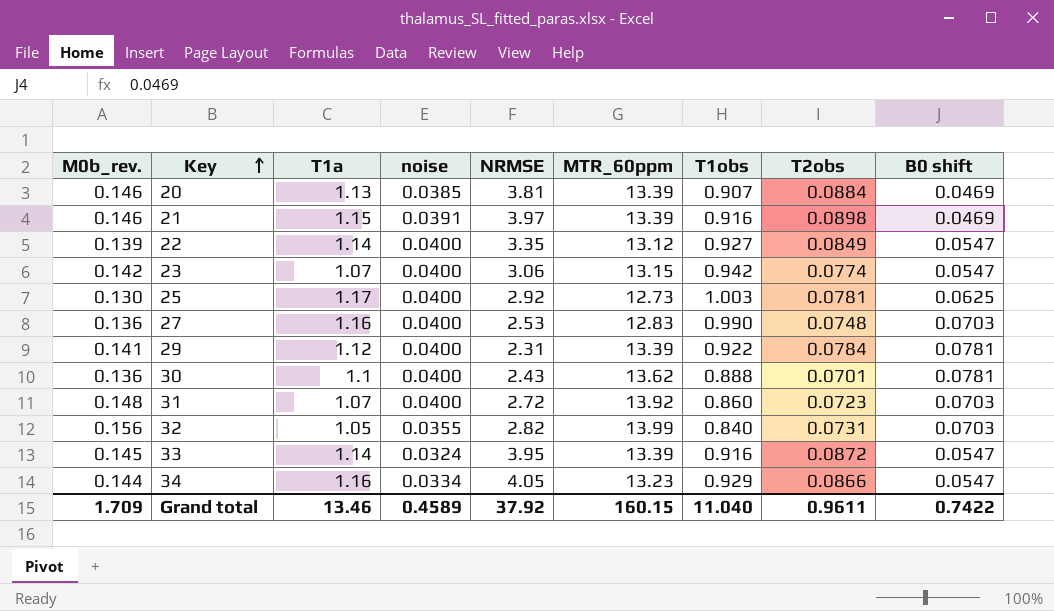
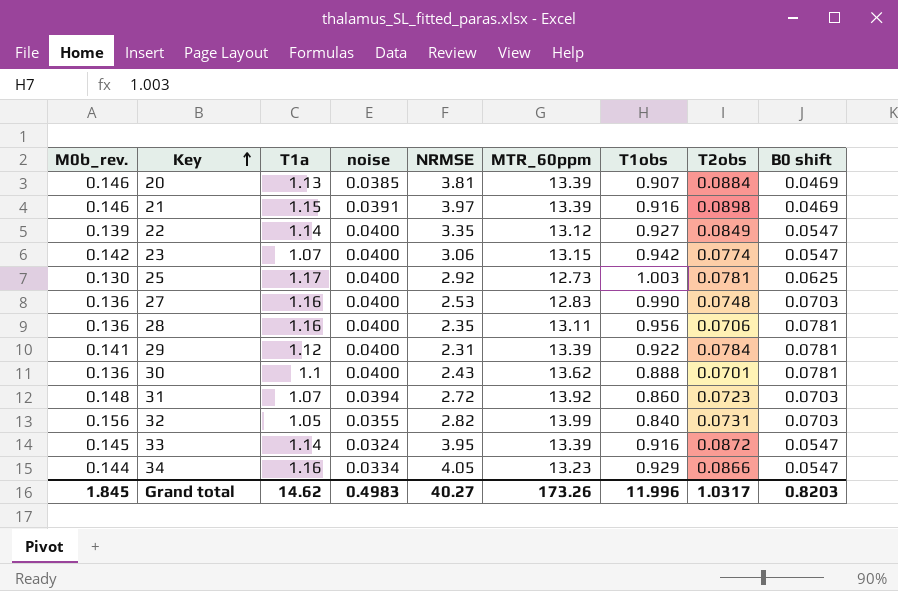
row 28: none -> 0.136 | 1.16 | 0.0400 | 2.35 | 13.11 | 0.956 | 0.0706 | 0.0781
31 | noise: 0.0400 -> 0.0394
Grand total | M0b_rev.: 1.709 -> 1.845
Grand total | T1a: 13.46 -> 14.62
Grand total | noise: 0.4589 -> 0.4983
Grand total | NRMSE: 37.92 -> 40.27
Grand total | MTR_60ppm: 160.15 -> 173.26
Grand total | T1obs: 11.040 -> 11.996
Grand total | T2obs: 0.9611 -> 1.0317
Grand total | B0 shift: 0.7422 -> 0.8203

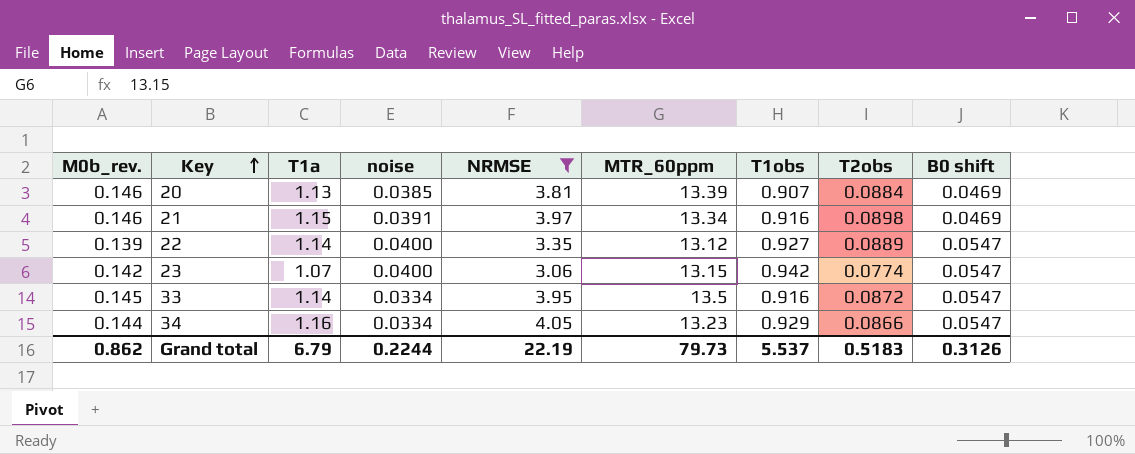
filter: none -> NRMSE >= 3.06
21 | MTR_60ppm: 13.39 -> 13.34
22 | T2obs: 0.0849 -> 0.0889
33 | noise: 0.0324 -> 0.0334
33 | MTR_60ppm: 13.39 -> 13.5
Grand total | M0b_rev.: 1.845 -> 0.862
Grand total | T1a: 14.62 -> 6.79
Grand total | noise: 0.4983 -> 0.2244
Grand total | NRMSE: 40.27 -> 22.19
Grand total | MTR_60ppm: 173.26 -> 79.73
Grand total | T1obs: 11.996 -> 5.537
Grand total | T2obs: 1.0317 -> 0.5183
Grand total | B0 shift: 0.8203 -> 0.3126

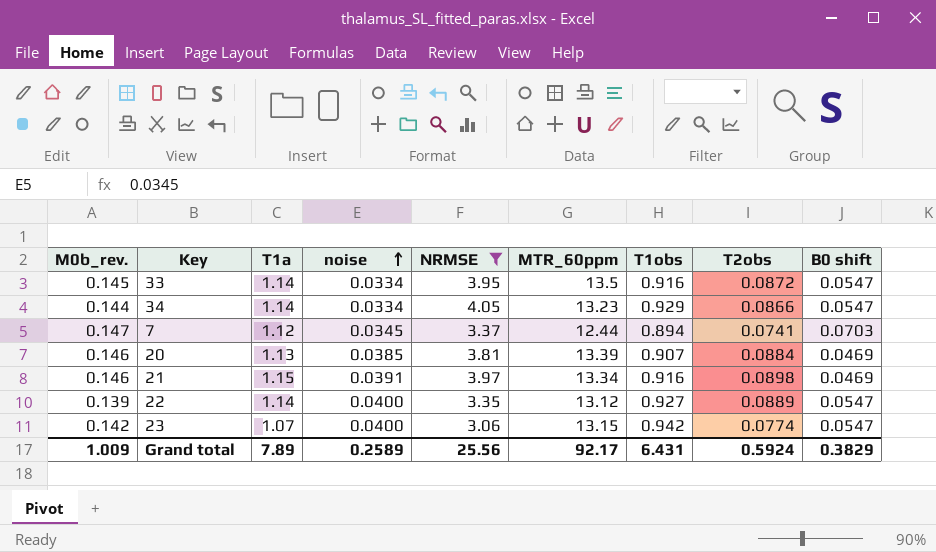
row order: Key ascending -> noise ascending
34 | T1a: 1.16 -> 1.14
row 7: none -> 0.147 | 1.12 | 0.0345 | 3.37 | 12.44 | 0.894 | 0.0741 | 0.0703
Grand total | M0b_rev.: 0.862 -> 1.009
Grand total | T1a: 6.79 -> 7.89
Grand total | noise: 0.2244 -> 0.2589
Grand total | NRMSE: 22.19 -> 25.56
Grand total | MTR_60ppm: 79.73 -> 92.17
Grand total | T1obs: 5.537 -> 6.431
Grand total | T2obs: 0.5183 -> 0.5924
Grand total | B0 shift: 0.3126 -> 0.3829

